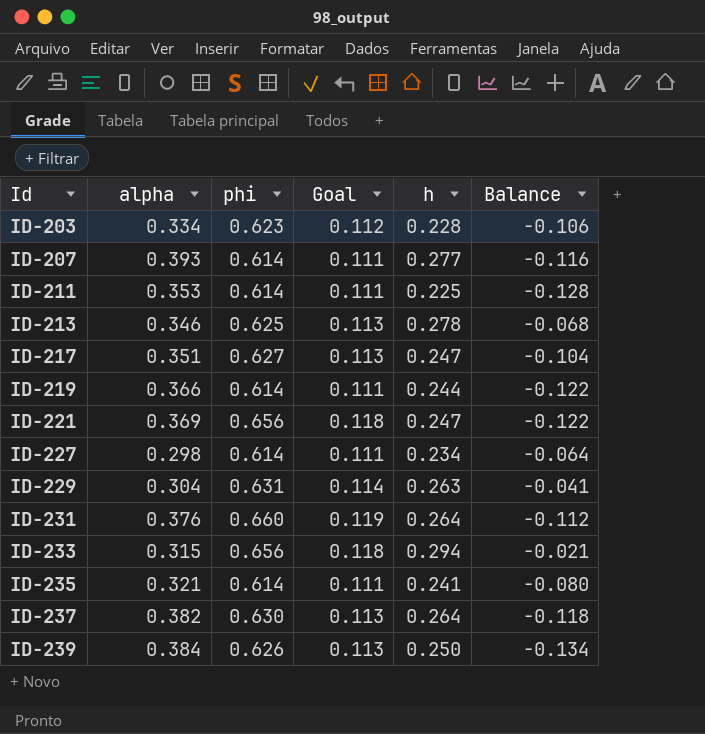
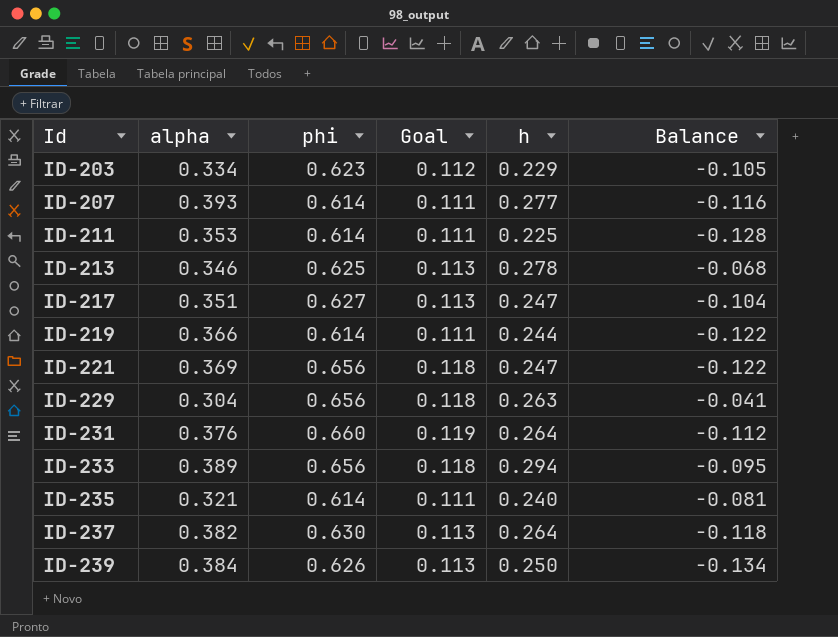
row ID-227: 0.298 | 0.614 | 0.111 | 0.234 | -0.064 -> none
ID-203 | h: 0.228 -> 0.229
ID-203 | Balance: -0.106 -> -0.105
ID-229 | phi: 0.631 -> 0.656
ID-229 | Goal: 0.114 -> 0.118
ID-233 | alpha: 0.315 -> 0.389
ID-233 | Balance: -0.021 -> -0.095
ID-235 | h: 0.241 -> 0.240
ID-235 | Balance: -0.080 -> -0.081

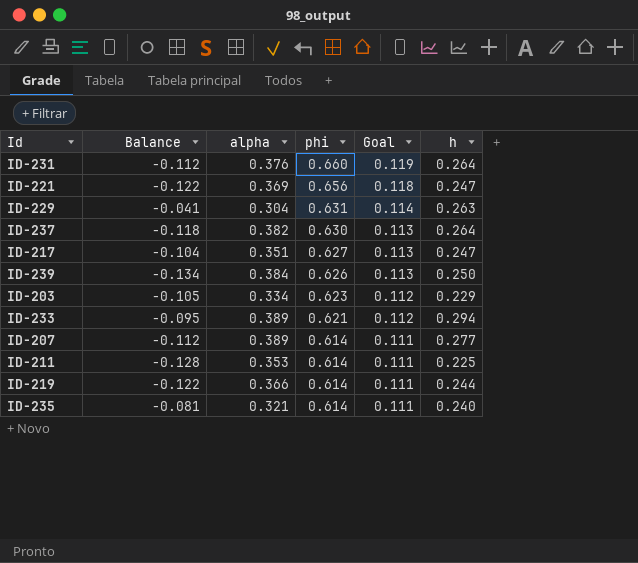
row order: Id ascending -> phi descending
column Balance | position: 6 -> 2
row ID-213: 0.346 | 0.625 | 0.113 | 0.278 | -0.068 -> none
ID-229 | phi: 0.656 -> 0.631
ID-229 | Goal: 0.118 -> 0.114
ID-233 | phi: 0.656 -> 0.621
ID-233 | Goal: 0.118 -> 0.112
ID-207 | Balance: -0.116 -> -0.112
ID-207 | alpha: 0.393 -> 0.389

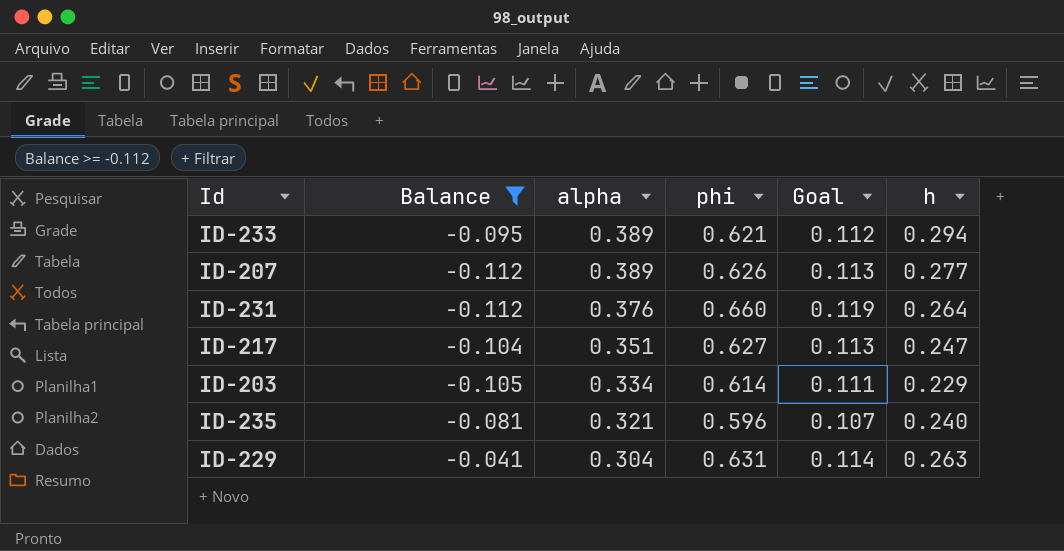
filter: none -> Balance >= -0.112
row order: phi descending -> alpha descending
ID-207 | phi: 0.614 -> 0.626
ID-207 | Goal: 0.111 -> 0.113
ID-203 | phi: 0.623 -> 0.614
ID-203 | Goal: 0.112 -> 0.111
ID-235 | phi: 0.614 -> 0.596
ID-235 | Goal: 0.111 -> 0.107

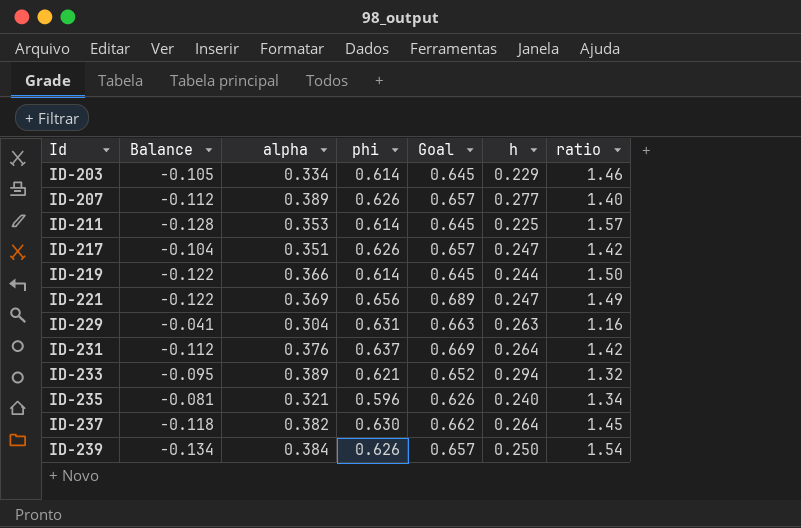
filter: Balance >= -0.112 -> none
row order: alpha descending -> Id ascending
column Goal | formula: [phi] * 0.18 -> [phi] * 1.05
column ratio | formula: none -> [alpha] / [h]
ID-217 | phi: 0.627 -> 0.626
ID-231 | phi: 0.660 -> 0.637

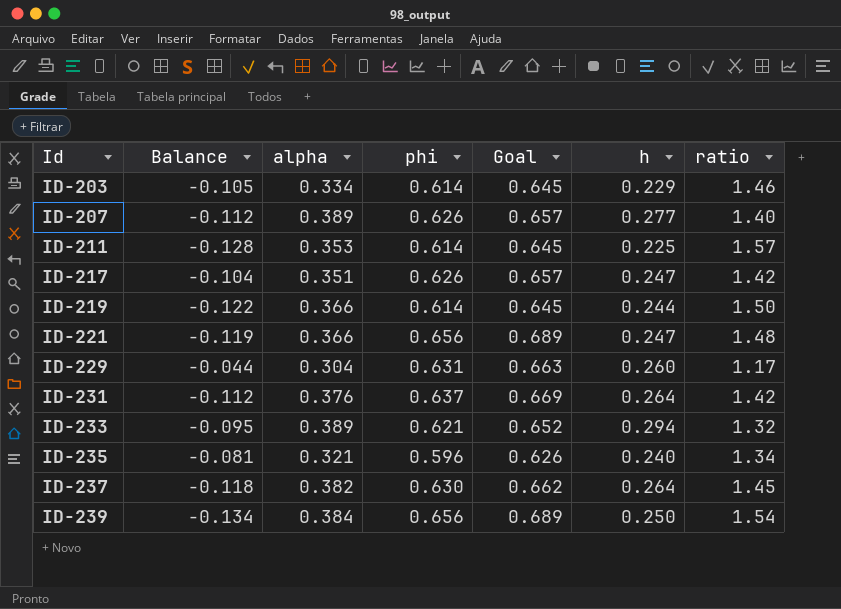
ID-221 | Balance: -0.122 -> -0.119
ID-221 | alpha: 0.369 -> 0.366
ID-221 | ratio: 1.49 -> 1.48
ID-229 | Balance: -0.041 -> -0.044
ID-229 | h: 0.263 -> 0.260
ID-229 | ratio: 1.16 -> 1.17
ID-239 | phi: 0.626 -> 0.656
ID-239 | Goal: 0.657 -> 0.689

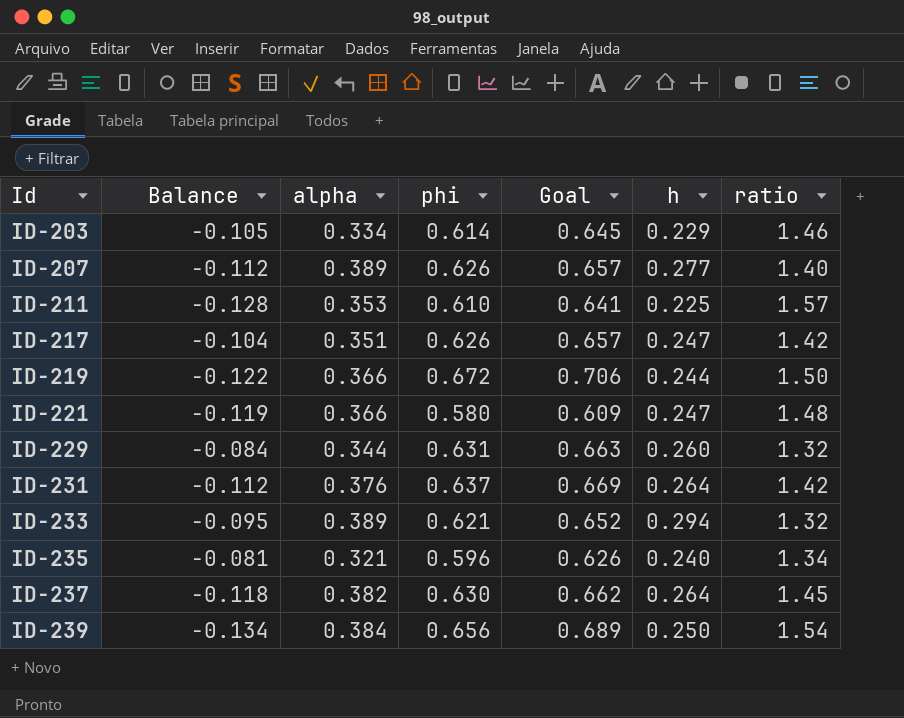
ID-211 | phi: 0.614 -> 0.610
ID-211 | Goal: 0.645 -> 0.641
ID-219 | phi: 0.614 -> 0.672
ID-219 | Goal: 0.645 -> 0.706
ID-221 | phi: 0.656 -> 0.580
ID-221 | Goal: 0.689 -> 0.609
ID-229 | Balance: -0.044 -> -0.084
ID-229 | alpha: 0.304 -> 0.344
ID-229 | ratio: 1.17 -> 1.32

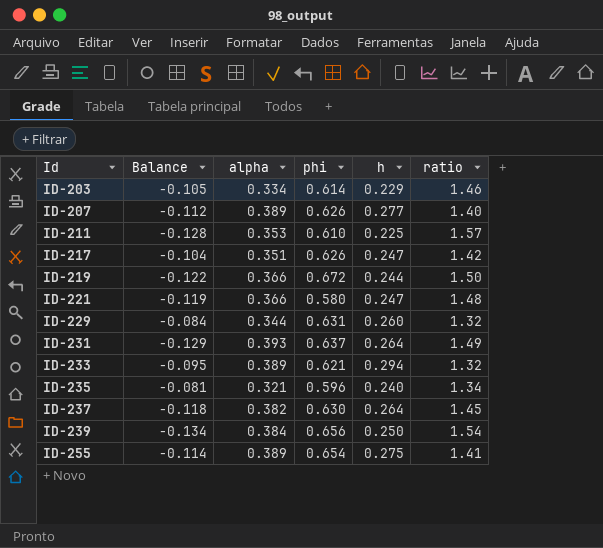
column Goal | formula: [phi] * 1.05 -> none
ID-231 | Balance: -0.112 -> -0.129
ID-231 | alpha: 0.376 -> 0.393
ID-231 | ratio: 1.42 -> 1.49
row ID-255: none -> -0.114 | 0.389 | 0.654 | 0.275 | 1.41

